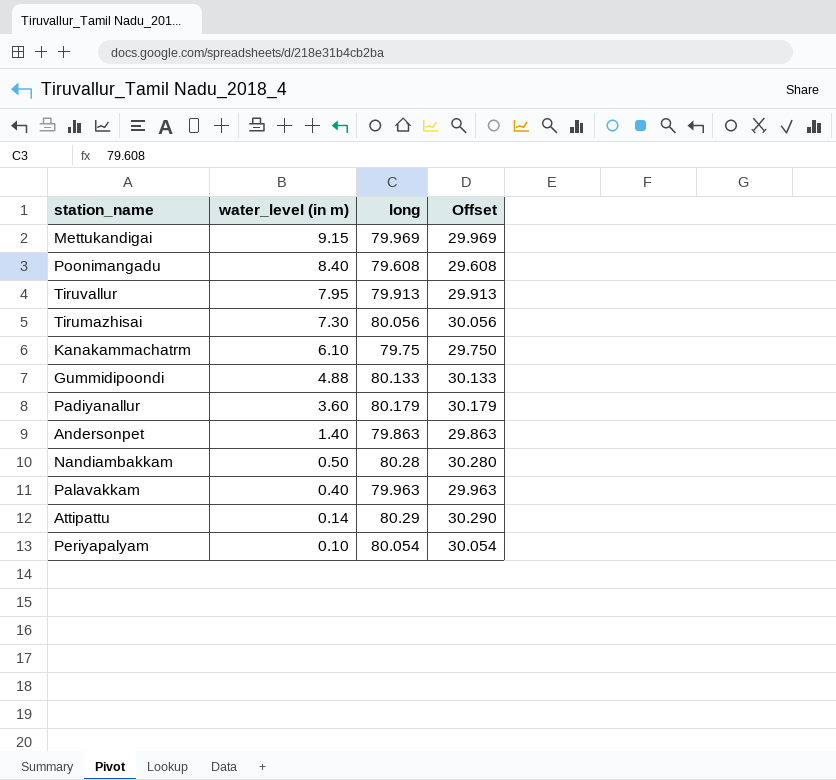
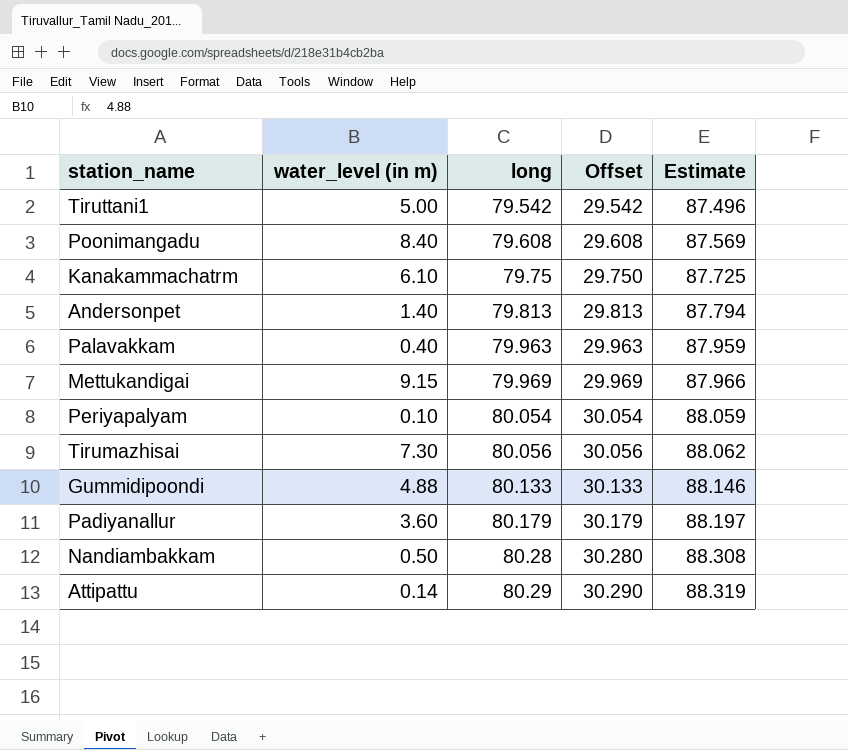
row order: water_level (in m) descending -> long ascending
column Estimate | formula: none -> [long] * 1.1
row Tiruvallur: 7.95 | 79.913 | 29.913 -> none
row Tiruttani1: none -> 5.00 | 79.542 | 29.542 | 87.496
Andersonpet | long: 79.863 -> 79.813
Andersonpet | Offset: 29.863 -> 29.813

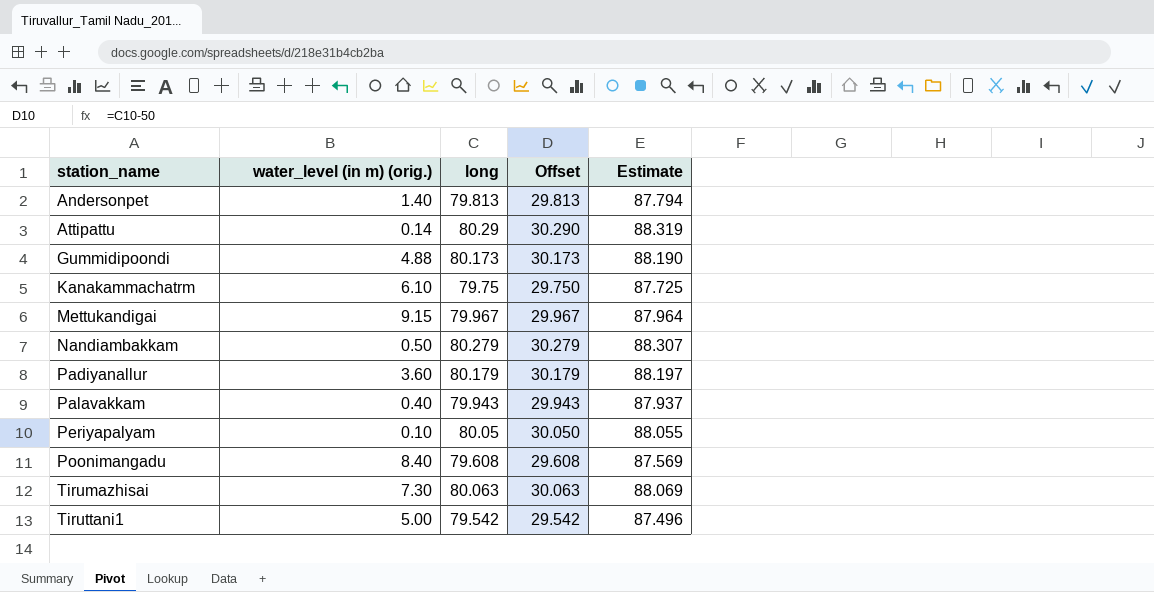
row order: long ascending -> station_name ascending
column name: water_level (in m) -> water_level (in m) (orig.)
Gummidipoondi | long: 80.133 -> 80.173
Gummidipoondi | Offset: 30.133 -> 30.173
Gummidipoondi | Estimate: 88.146 -> 88.190
Mettukandigai | long: 79.969 -> 79.967
Mettukandigai | Offset: 29.969 -> 29.967
Mettukandigai | Estimate: 87.966 -> 87.964
Nandiambakkam | long: 80.28 -> 80.279
Nandiambakkam | Offset: 30.280 -> 30.279
Nandiambakkam | Estimate: 88.308 -> 88.307
Palavakkam | long: 79.963 -> 79.943
Palavakkam | Offset: 29.963 -> 29.943
Palavakkam | Estimate: 87.959 -> 87.937
Periyapalyam | long: 80.054 -> 80.05
Periyapalyam | Offset: 30.054 -> 30.050
Periyapalyam | Estimate: 88.059 -> 88.055
Tirumazhisai | long: 80.056 -> 80.063
Tirumazhisai | Offset: 30.056 -> 30.063
Tirumazhisai | Estimate: 88.062 -> 88.069

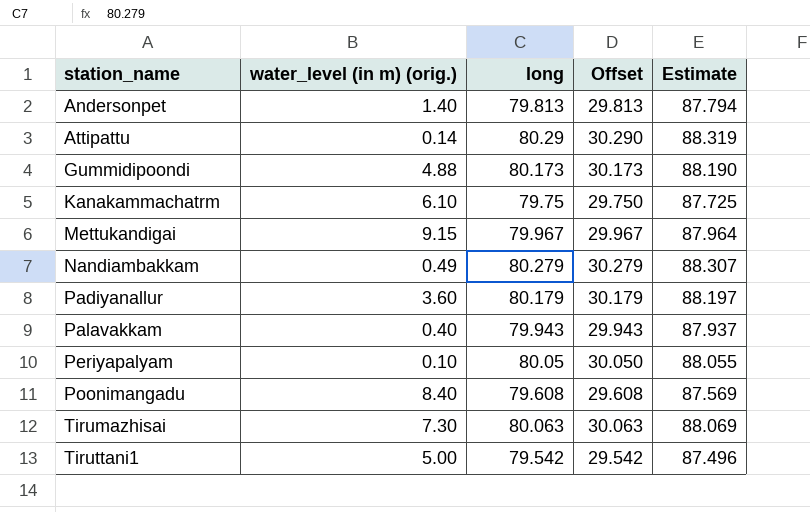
Nandiambakkam | water_level (in m) (orig.): 0.50 -> 0.49

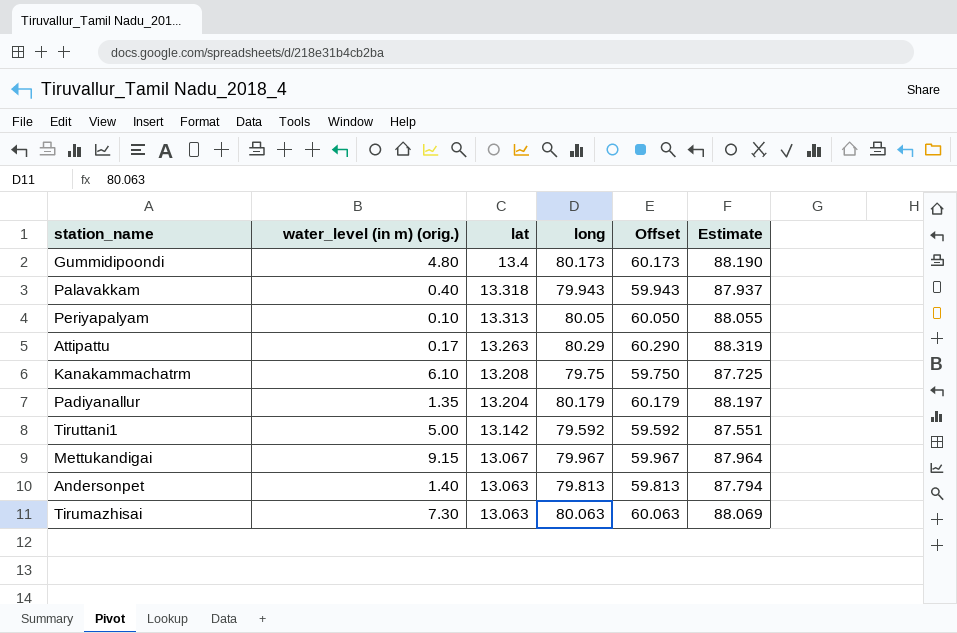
row order: station_name ascending -> lat descending
column lat | position: none -> 3
column Offset | formula: [long] - 50 -> [long] - 20
row Nandiambakkam: 0.49 | 80.279 | 30.279 | 88.307 -> none
row Poonimangadu: 8.40 | 79.608 | 29.608 | 87.569 -> none
Gummidipoondi | water_level (in m) (orig.): 4.88 -> 4.80
Attipattu | water_level (in m) (orig.): 0.14 -> 0.17
Padiyanallur | water_level (in m) (orig.): 3.60 -> 1.35
Tiruttani1 | long: 79.542 -> 79.592
Tiruttani1 | Estimate: 87.496 -> 87.551

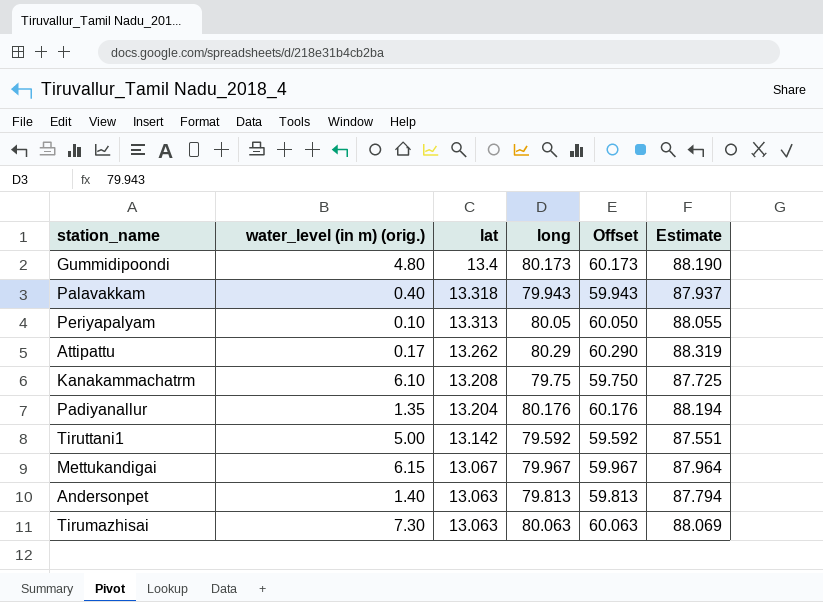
Attipattu | lat: 13.263 -> 13.262
Padiyanallur | long: 80.179 -> 80.176
Padiyanallur | Offset: 60.179 -> 60.176
Padiyanallur | Estimate: 88.197 -> 88.194
Mettukandigai | water_level (in m) (orig.): 9.15 -> 6.15

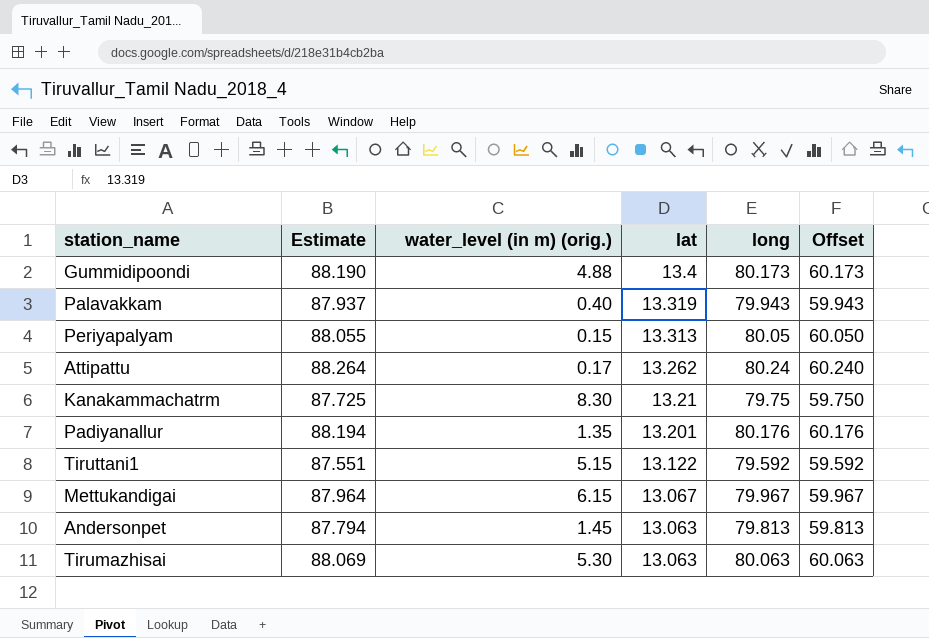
column Estimate | position: 6 -> 2
Gummidipoondi | water_level (in m) (orig.): 4.80 -> 4.88
Palavakkam | lat: 13.318 -> 13.319
Periyapalyam | water_level (in m) (orig.): 0.10 -> 0.15
Attipattu | Estimate: 88.319 -> 88.264
Attipattu | long: 80.29 -> 80.24
Attipattu | Offset: 60.290 -> 60.240
Kanakammachatrm | water_level (in m) (orig.): 6.10 -> 8.30
Kanakammachatrm | lat: 13.208 -> 13.21
Padiyanallur | lat: 13.204 -> 13.201
Tiruttani1 | water_level (in m) (orig.): 5.00 -> 5.15
Tiruttani1 | lat: 13.142 -> 13.122
Andersonpet | water_level (in m) (orig.): 1.40 -> 1.45
Tirumazhisai | water_level (in m) (orig.): 7.30 -> 5.30

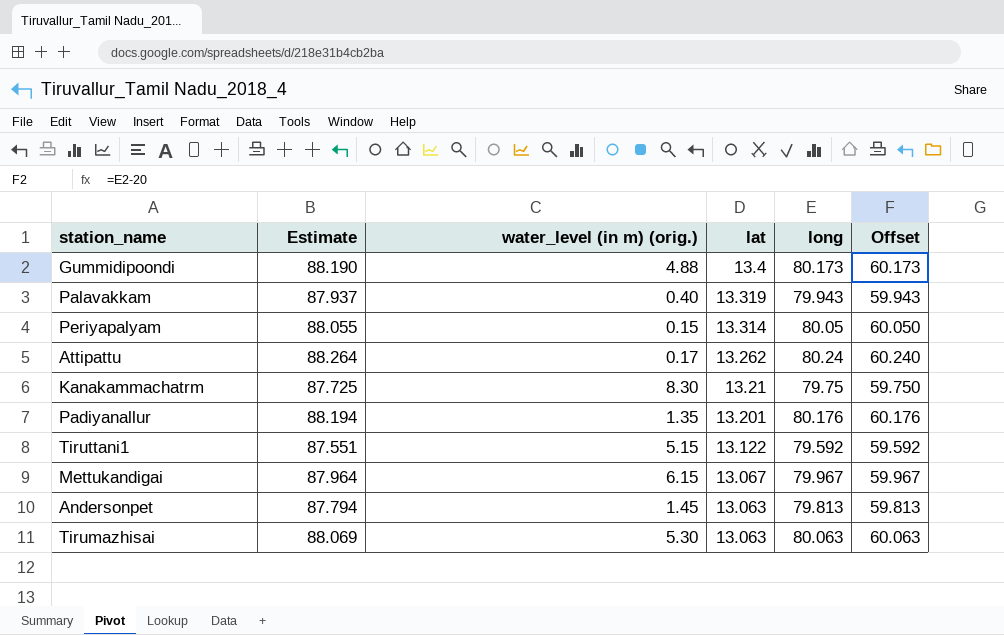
Periyapalyam | lat: 13.313 -> 13.314

